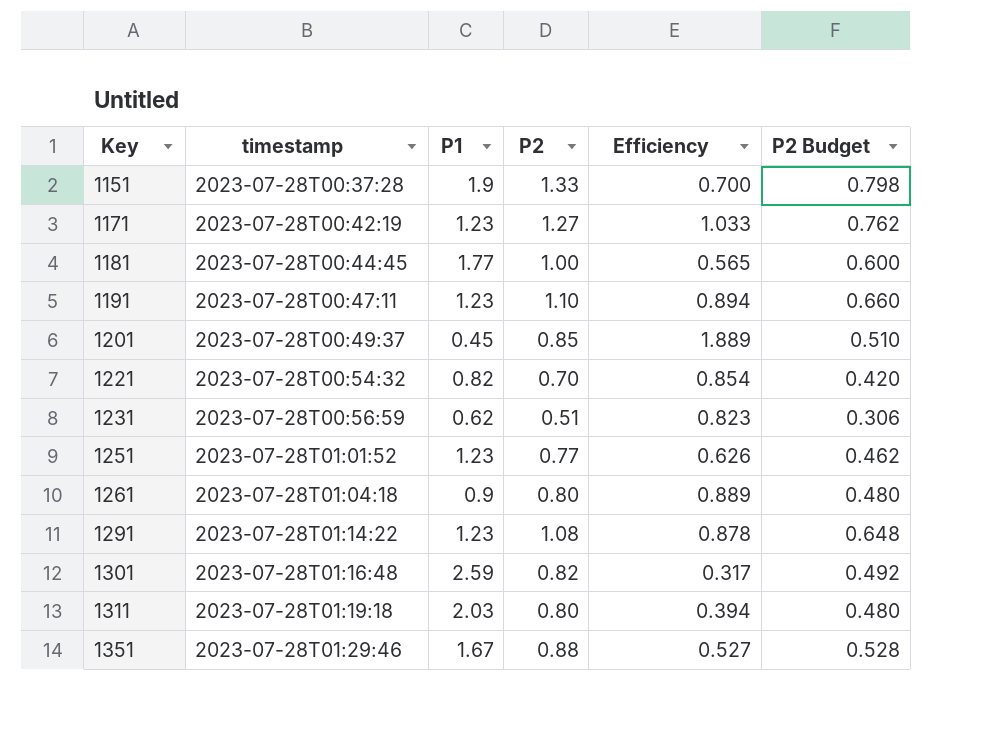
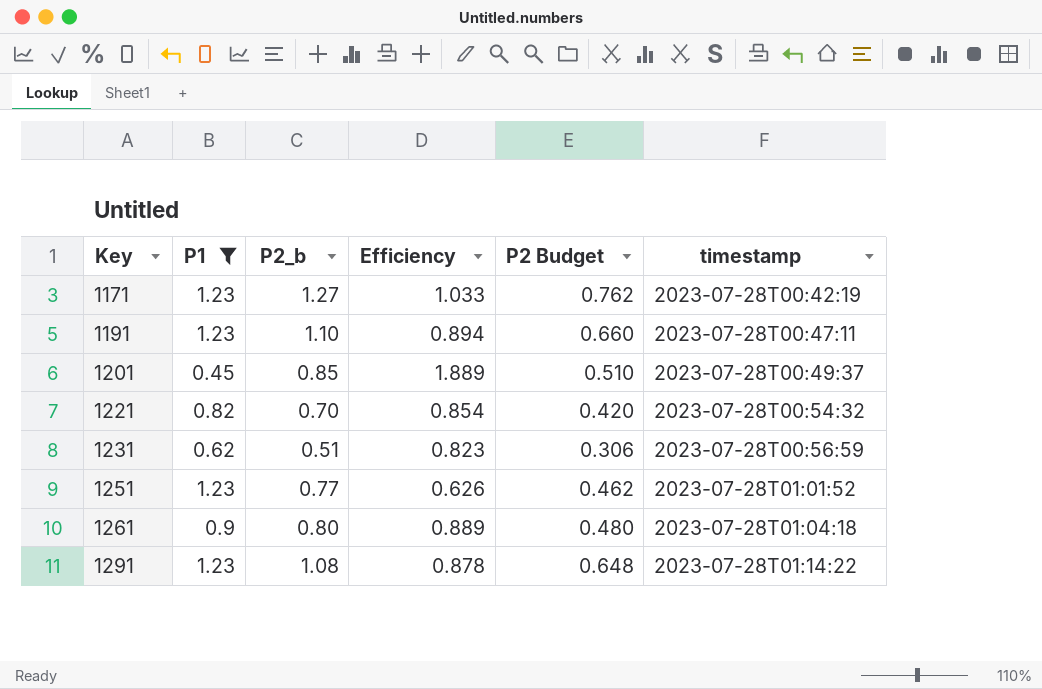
filter: none -> P1 <= 1.23
column name: P2 -> P2_b
column timestamp | position: 2 -> 6

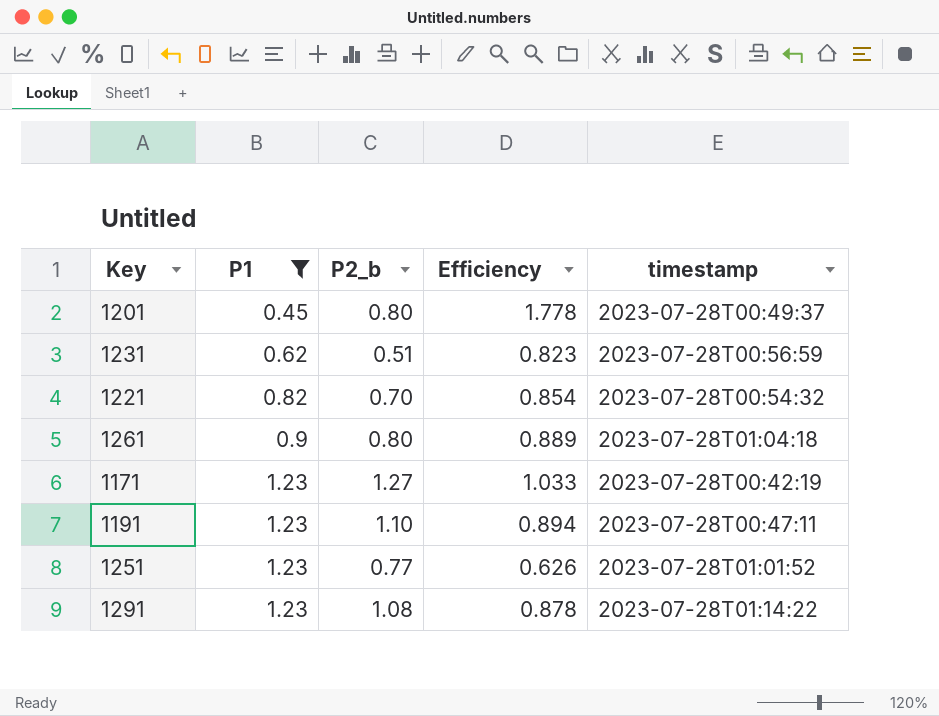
row order: Key ascending -> P1 ascending
column P2 Budget | formula: [P2_b] * 0.6 -> none
1201 | P2_b: 0.85 -> 0.80
1201 | Efficiency: 1.889 -> 1.778

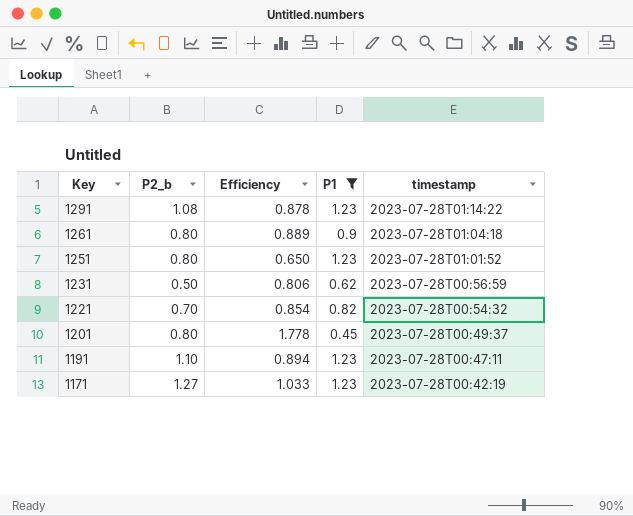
row order: P1 ascending -> Key descending
column P1 | position: 2 -> 4
1251 | P2_b: 0.77 -> 0.80
1251 | Efficiency: 0.626 -> 0.650
1231 | P2_b: 0.51 -> 0.50
1231 | Efficiency: 0.823 -> 0.806

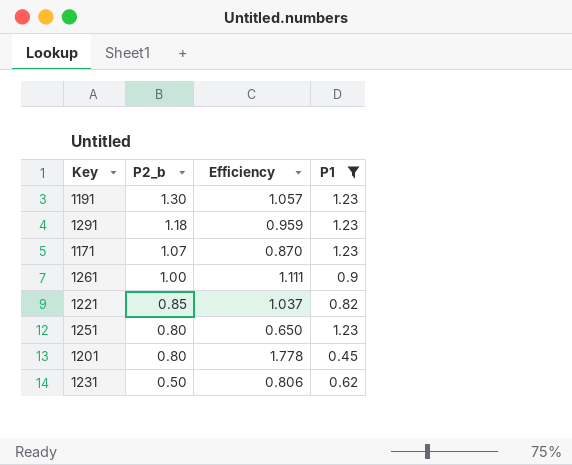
row order: Key descending -> P2_b descending
column timestamp | position: 5 -> none
1191 | P2_b: 1.10 -> 1.30
1191 | Efficiency: 0.894 -> 1.057
1291 | P2_b: 1.08 -> 1.18
1291 | Efficiency: 0.878 -> 0.959
1171 | P2_b: 1.27 -> 1.07
1171 | Efficiency: 1.033 -> 0.870
1261 | P2_b: 0.80 -> 1.00
1261 | Efficiency: 0.889 -> 1.111
1221 | P2_b: 0.70 -> 0.85
1221 | Efficiency: 0.854 -> 1.037

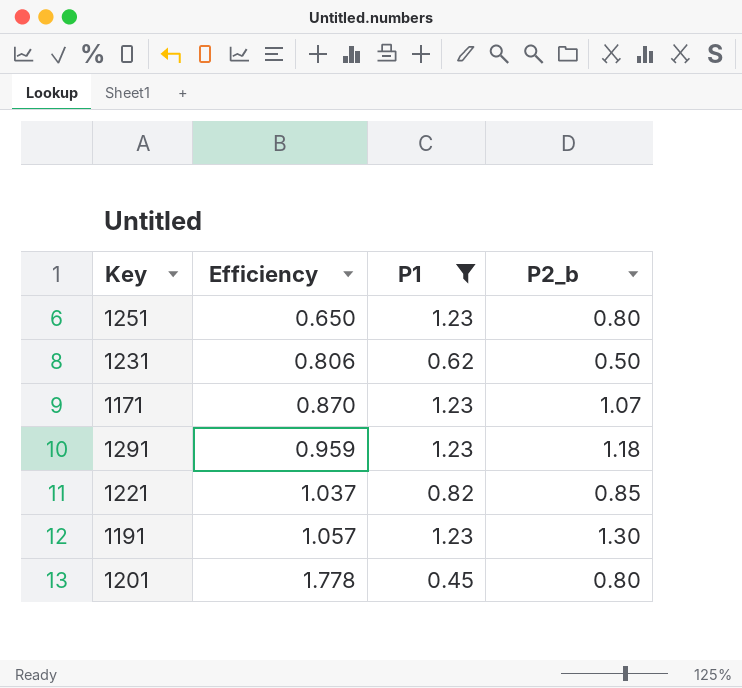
row order: P2_b descending -> Efficiency ascending
column P2_b | position: 2 -> 4
row 1261: 1.00 | 1.111 | 0.9 -> none

